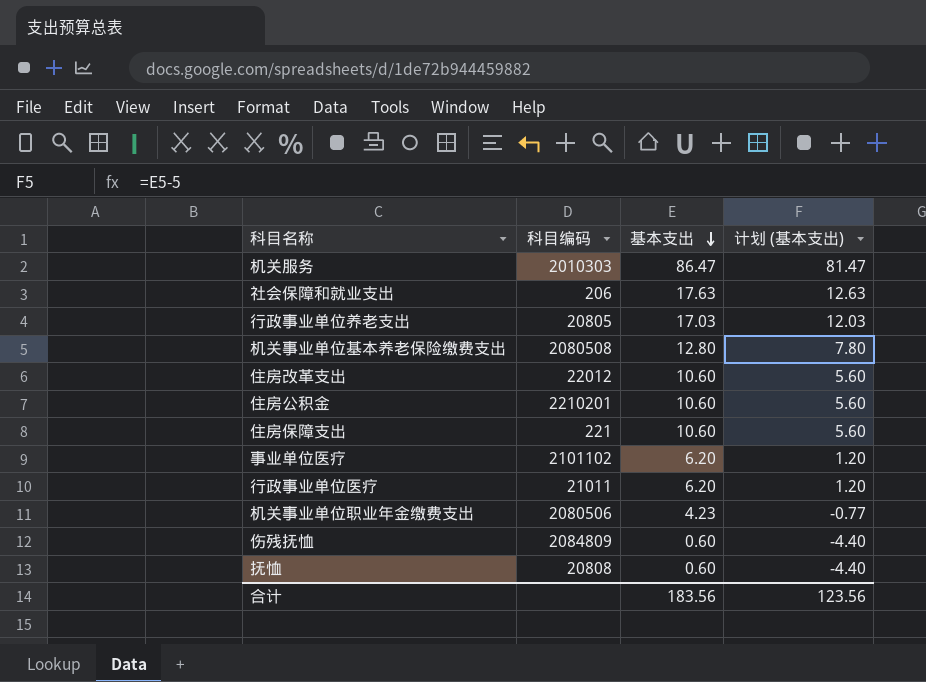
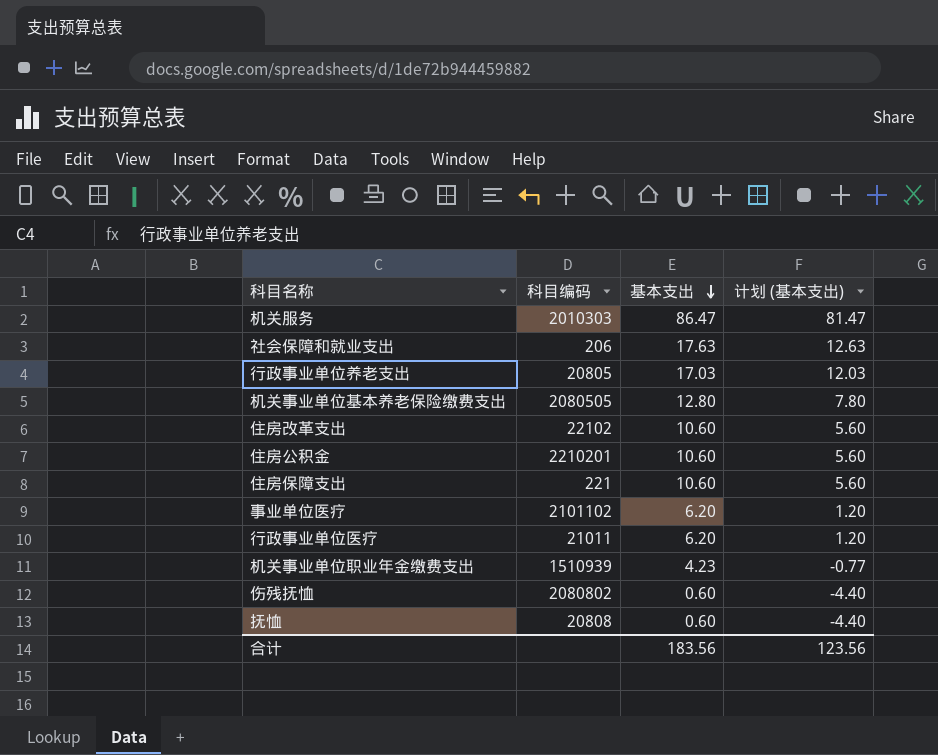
机关事业单位基本养老保险缴费支出 | 科目编码: 2080508 -> 2080505
住房改革支出 | 科目编码: 22012 -> 22102
机关事业单位职业年金缴费支出 | 科目编码: 2080506 -> 1510939
伤残抚恤 | 科目编码: 2084809 -> 2080802

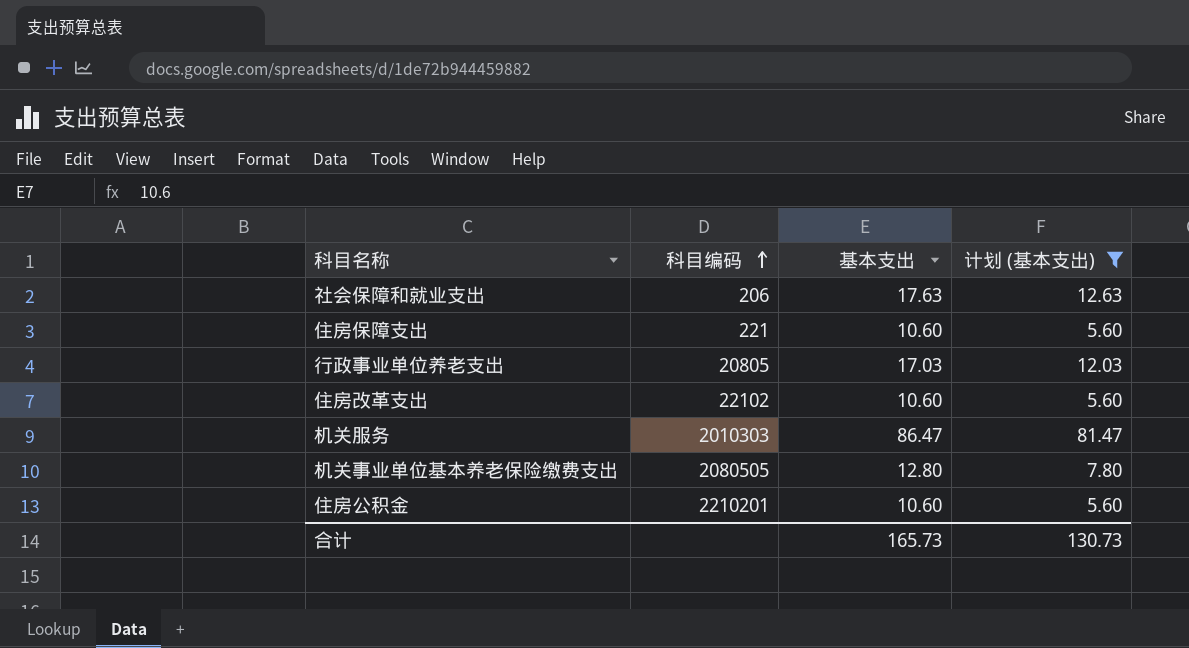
filter: none -> 计划 (基本支出) >= 5.60
row order: 基本支出 descending -> 科目编码 ascending
合计 | 基本支出: 183.56 -> 165.73
合计 | 计划 (基本支出): 123.56 -> 130.73

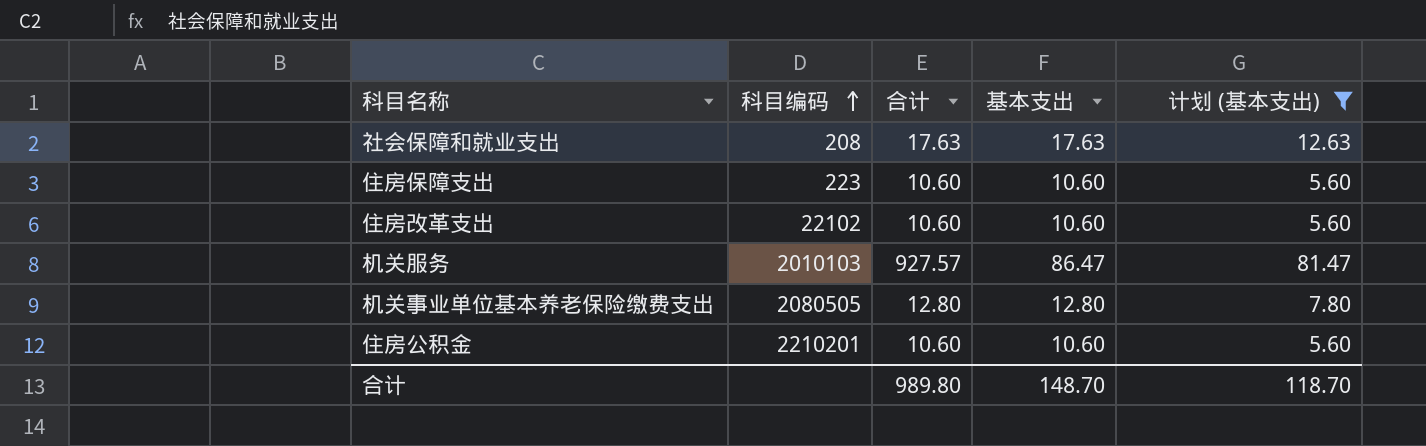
column 合计 | position: none -> 3
row 行政事业单位养老支出: 20805 | 17.03 | 12.03 -> none
社会保障和就业支出 | 科目编码: 206 -> 208
住房保障支出 | 科目编码: 221 -> 223
机关服务 | 科目编码: 2010303 -> 2010103
合计 | 基本支出: 165.73 -> 148.70
合计 | 计划 (基本支出): 130.73 -> 118.70

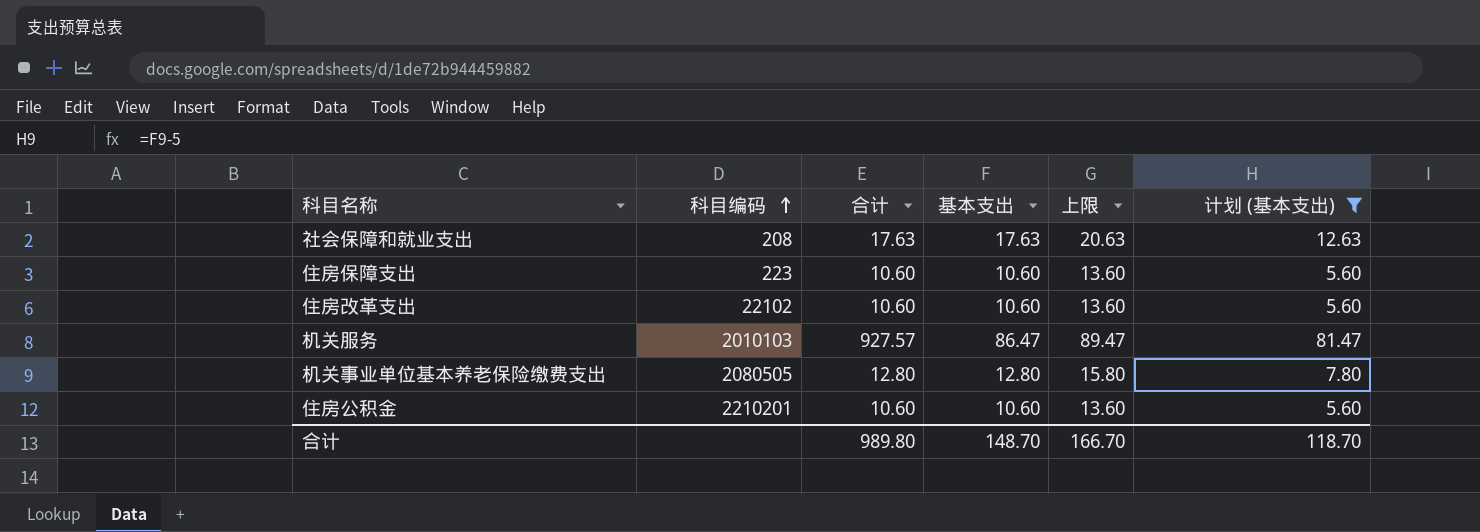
column 上限 | formula: none -> [基本支出] + 3

